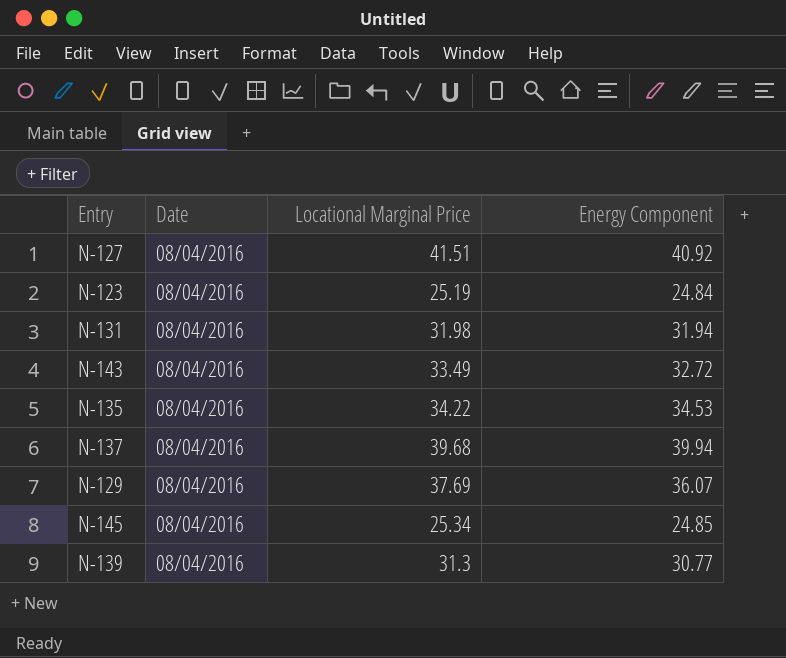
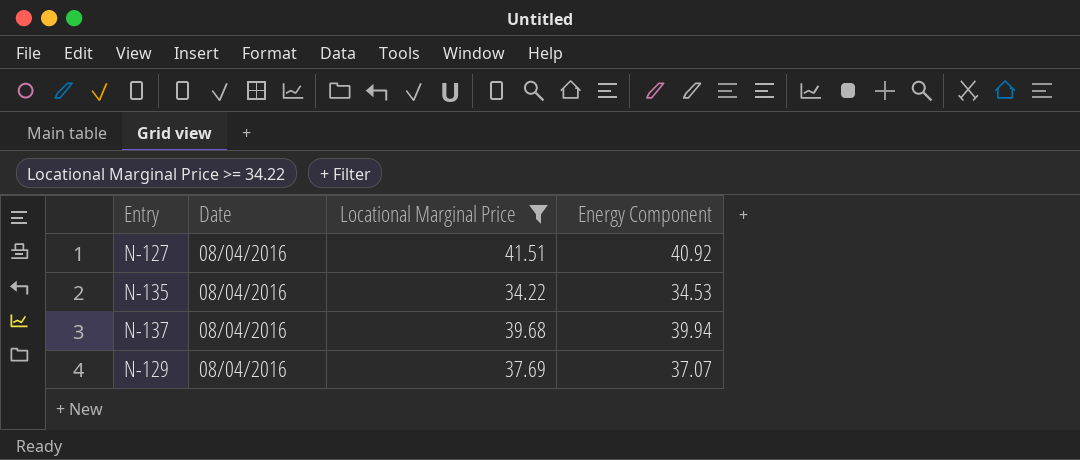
filter: none -> Locational Marginal Price >= 34.22
N-129 | Energy Component: 36.07 -> 37.07

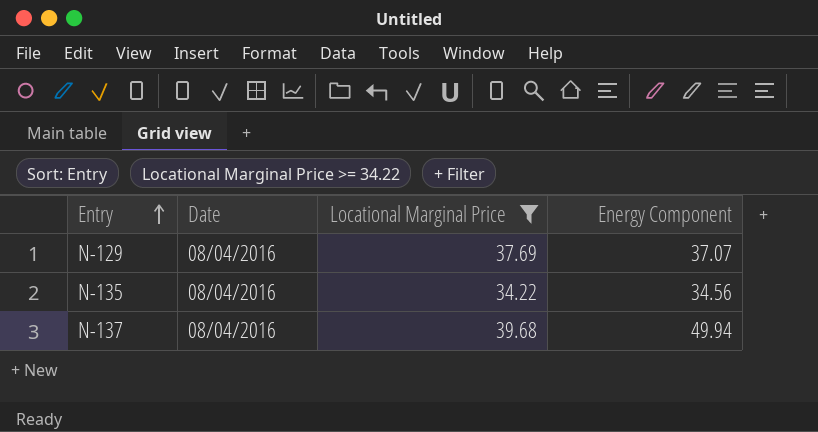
row order: none -> Entry ascending
row N-127: 08/04/2016 | 41.51 | 40.92 -> none
N-135 | Energy Component: 34.53 -> 34.56
N-137 | Energy Component: 39.94 -> 49.94

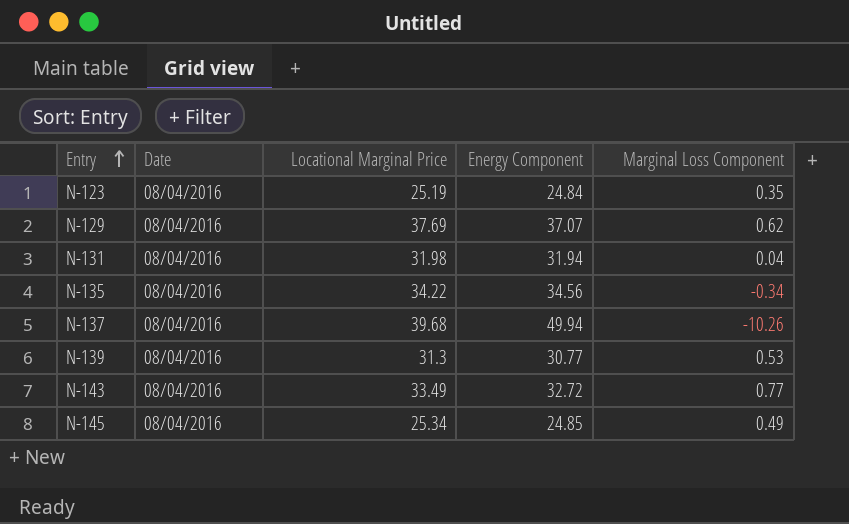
filter: Locational Marginal Price >= 34.22 -> none
column Marginal Loss Component | formula: none -> [Locational Marginal Price] - [Energy Component]

